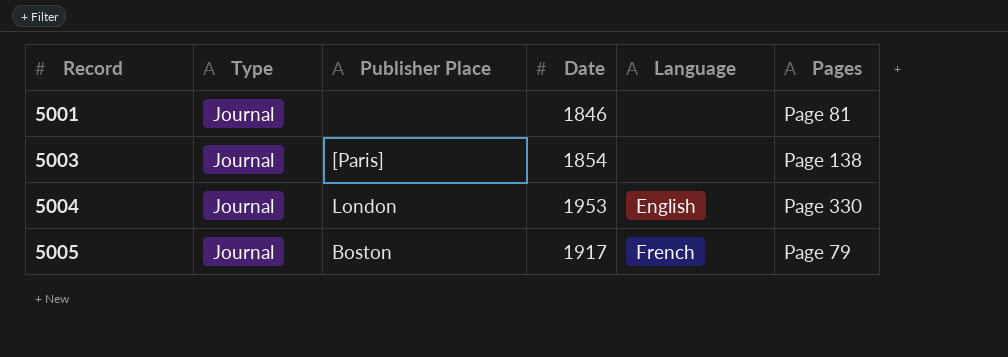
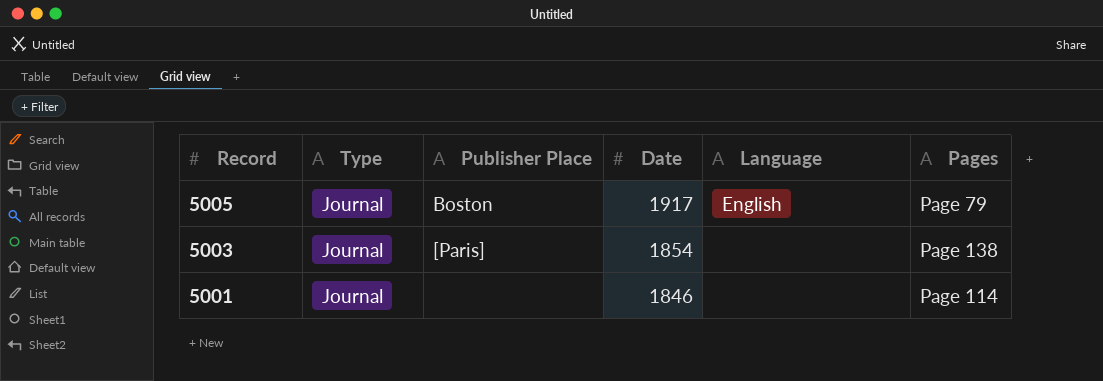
row order: Record ascending -> Record descending
row 5004: Journal | London | 1953 | English | Page 330 -> none
5005 | Language: French -> English
5001 | Pages: Page 81 -> Page 114

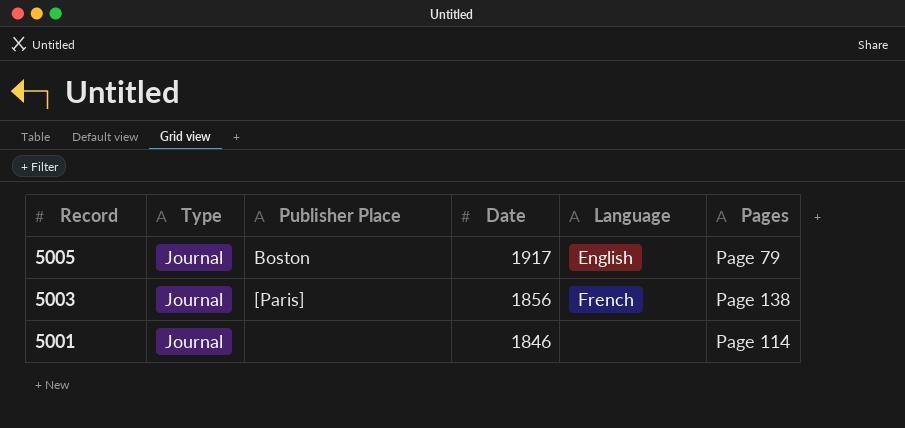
5003 | Date: 1854 -> 1856
5003 | Language: none -> French

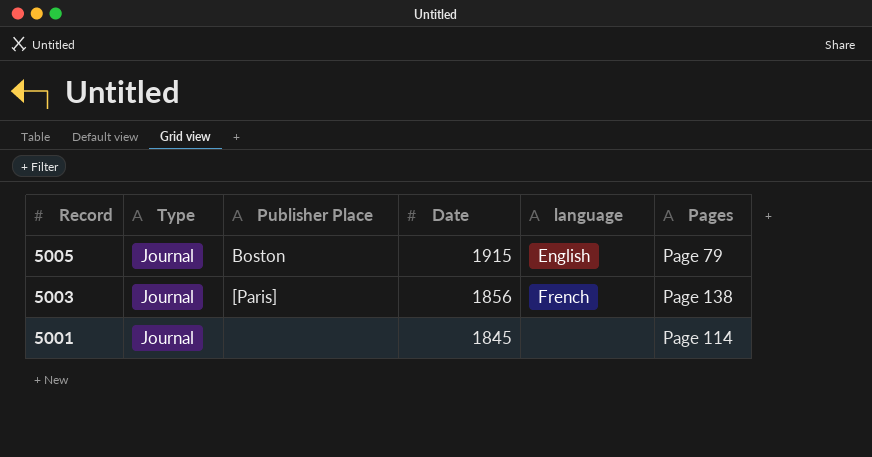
column name: Language -> language
5005 | Date: 1917 -> 1915
5001 | Date: 1846 -> 1845

